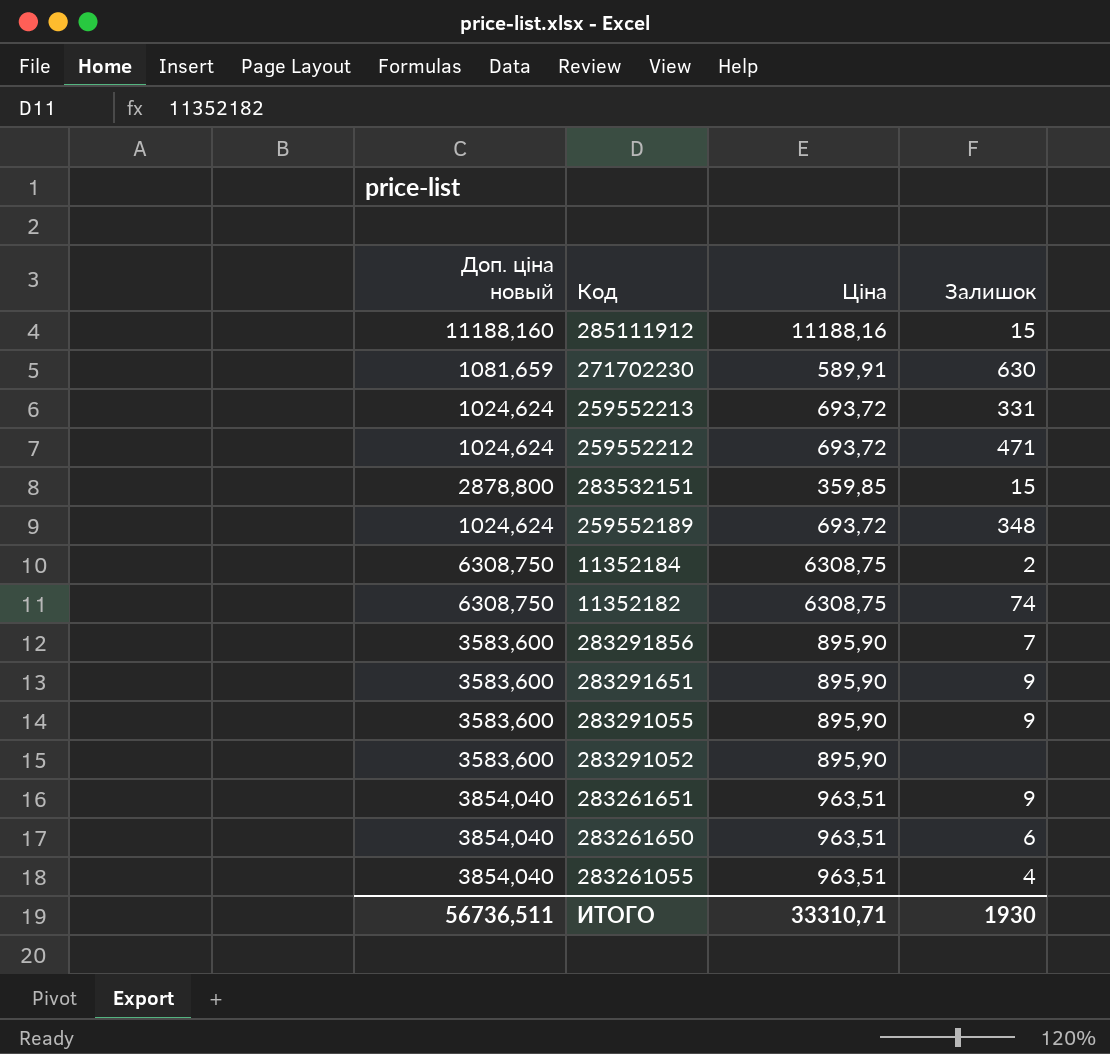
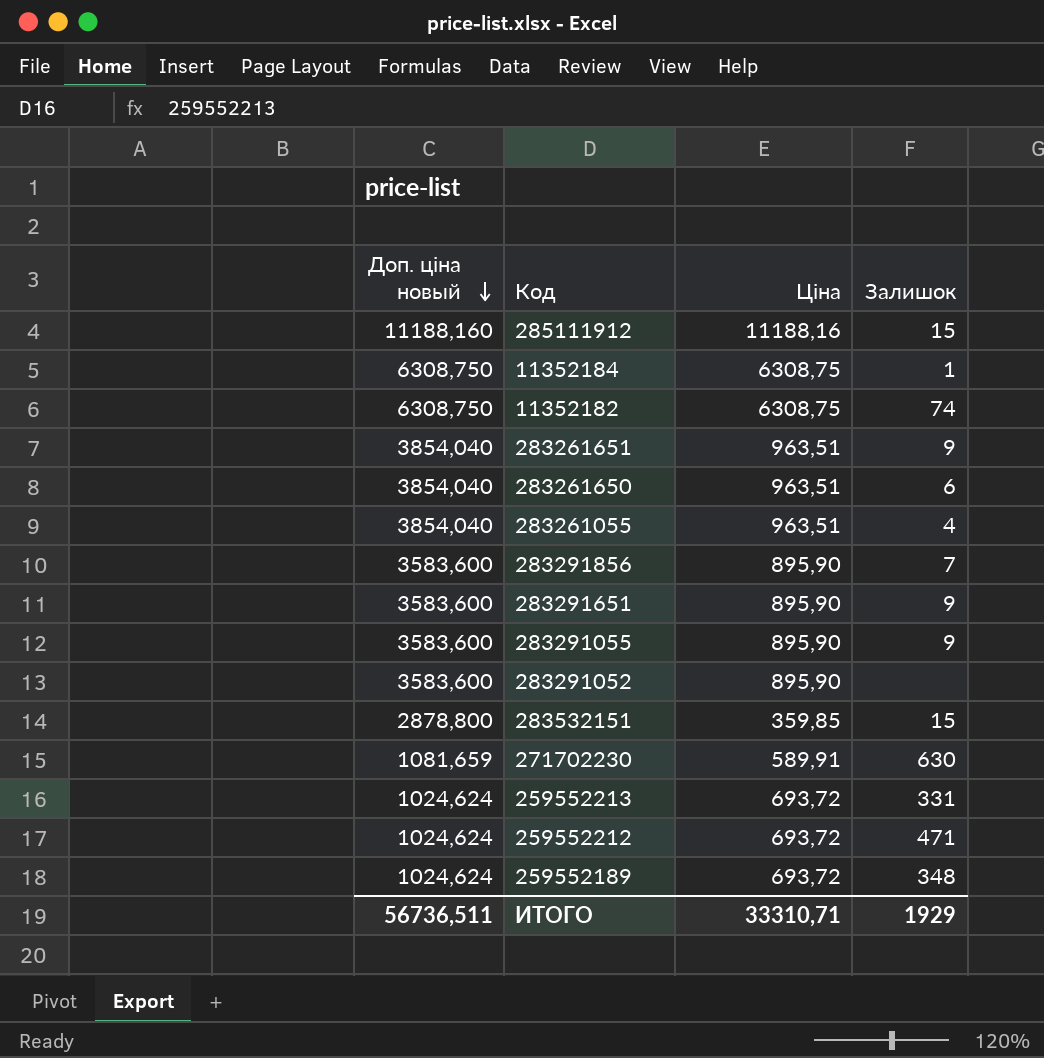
row order: none -> Доп. ціна новый descending
11352184 | Залишок: 2 -> 1
ИТОГО | Залишок: 1930 -> 1929

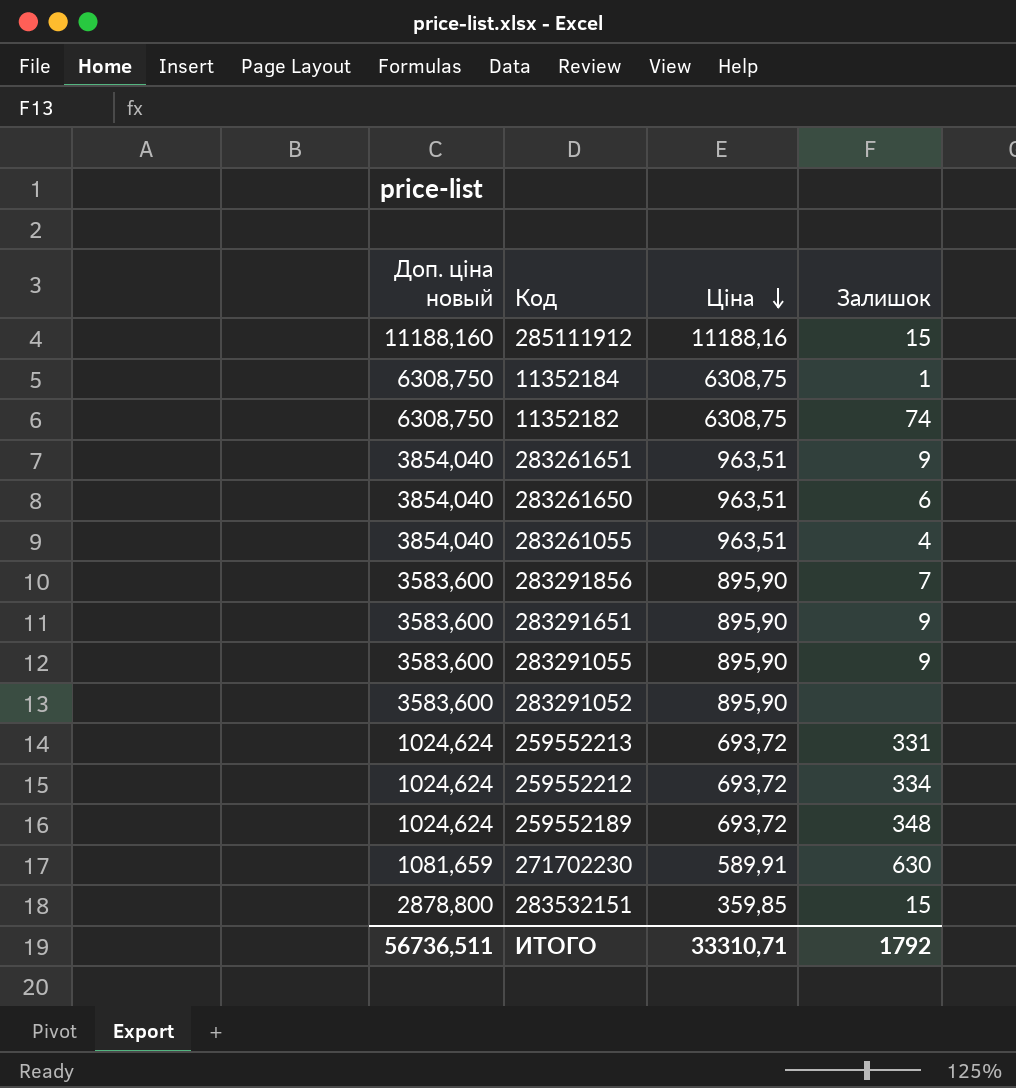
row order: Доп. ціна новый descending -> Ціна descending
259552212 | Залишок: 471 -> 334
ИТОГО | Залишок: 1929 -> 1792

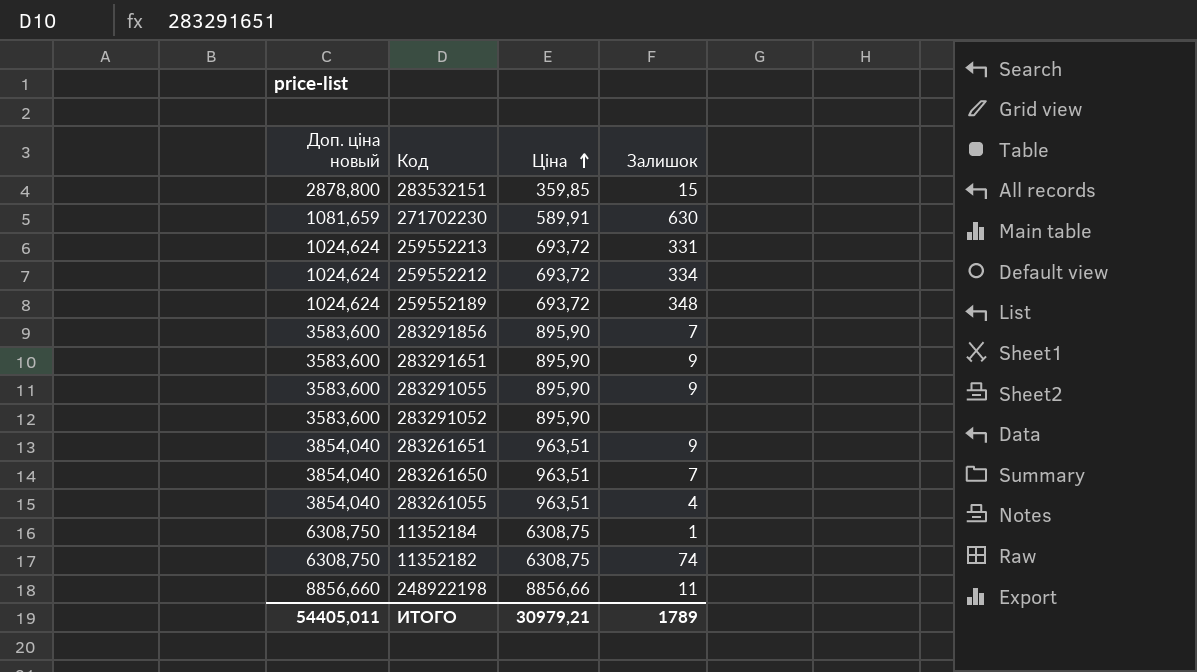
row order: Ціна descending -> Ціна ascending
row 285111912: 11188,160 | 11188,16 | 15 -> none
283261650 | Залишок: 6 -> 7
row 248922198: none -> 8856,660 | 8856,66 | 11
ИТОГО | Доп. ціна новый: 56736,511 -> 54405,011
ИТОГО | Ціна: 33310,71 -> 30979,21
ИТОГО | Залишок: 1792 -> 1789

